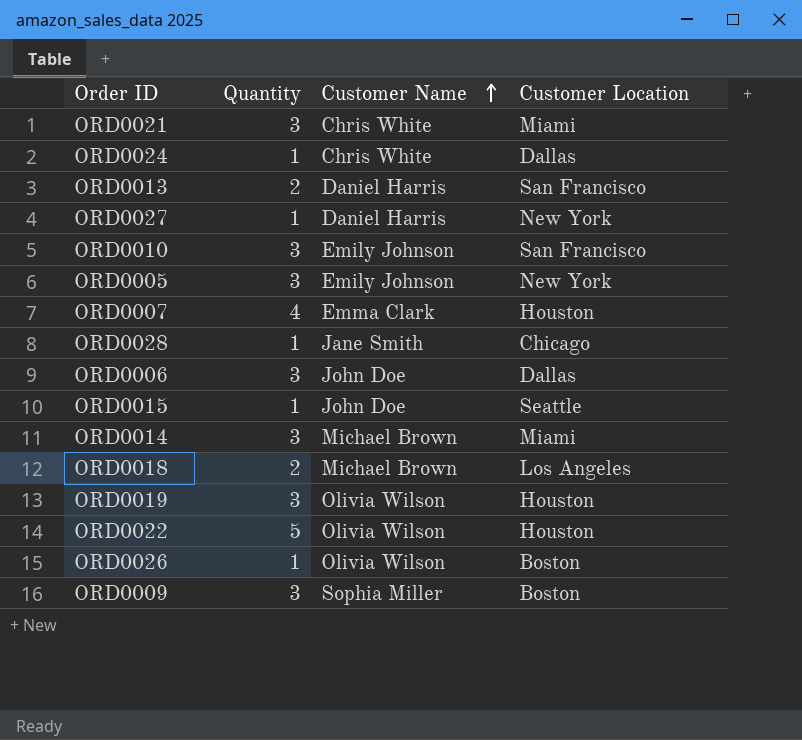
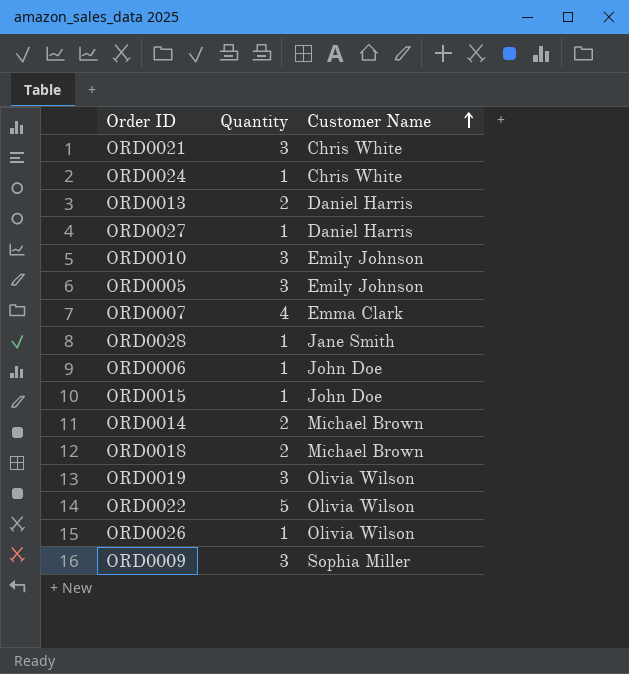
column Customer Location | position: 4 -> none
ORD0006 | Quantity: 3 -> 1
ORD0014 | Quantity: 3 -> 2

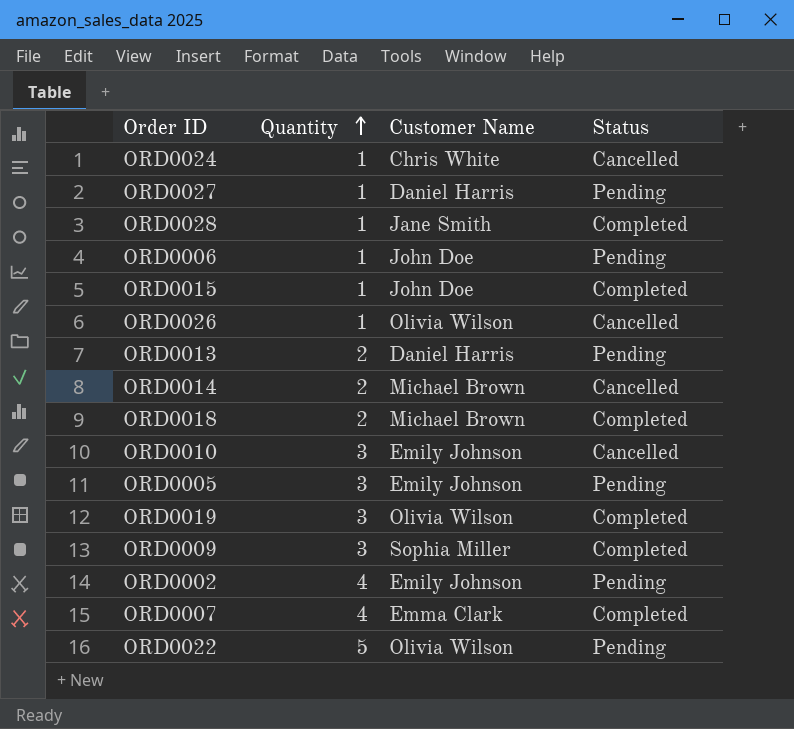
row order: Customer Name ascending -> Quantity ascending
column Status | position: none -> 4
row ORD0021: 3 | Chris White -> none
row ORD0002: none -> 4 | Emily Johnson | Pending

